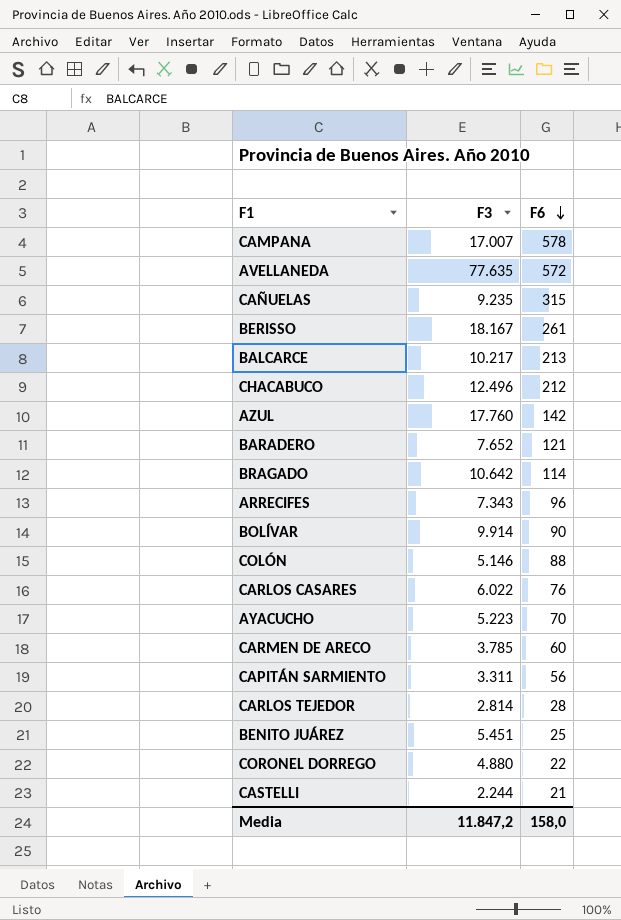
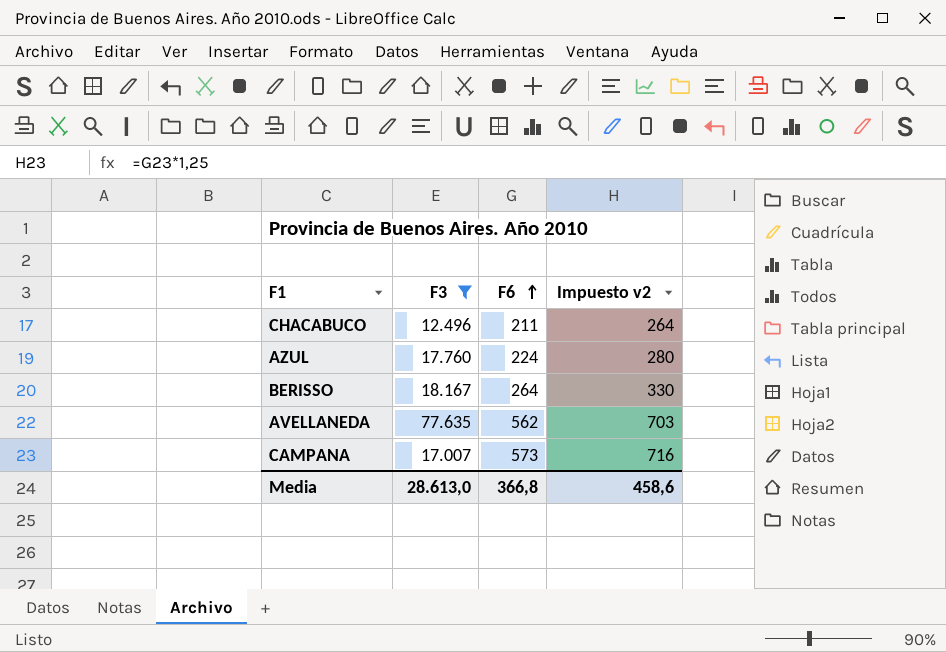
filter: none -> F3 >= 12.496
row order: F6 descending -> F6 ascending
column Impuesto v2 | formula: none -> [F6] * 1,25
CHACABUCO | F6: 212 -> 211
AZUL | F6: 142 -> 224
BERISSO | F6: 261 -> 264
AVELLANEDA | F6: 572 -> 562
CAMPANA | F6: 578 -> 573
Media | F3: 11.847,2 -> 28.613,0
Media | F6: 158,0 -> 366,8

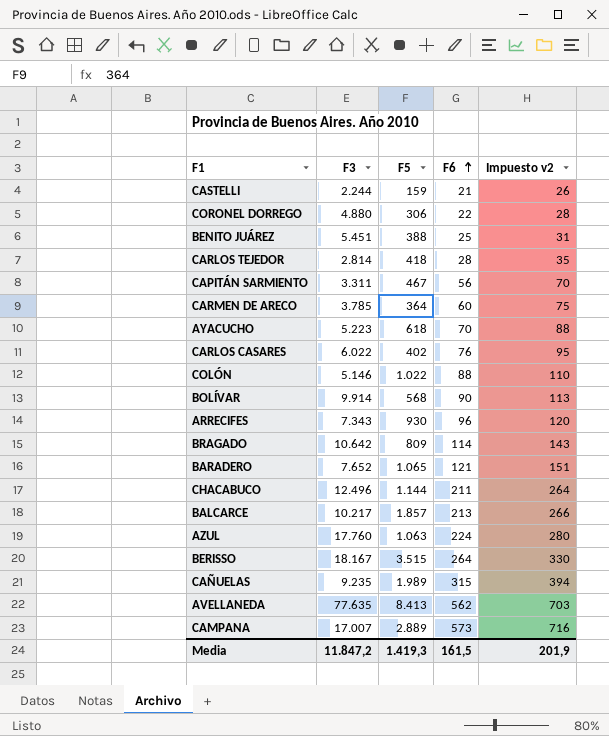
filter: F3 >= 12.496 -> none
column F5 | position: none -> 3
Media | F3: 28.613,0 -> 11.847,2
Media | F6: 366,8 -> 161,5
Media | Impuesto v2: 458,6 -> 201,9

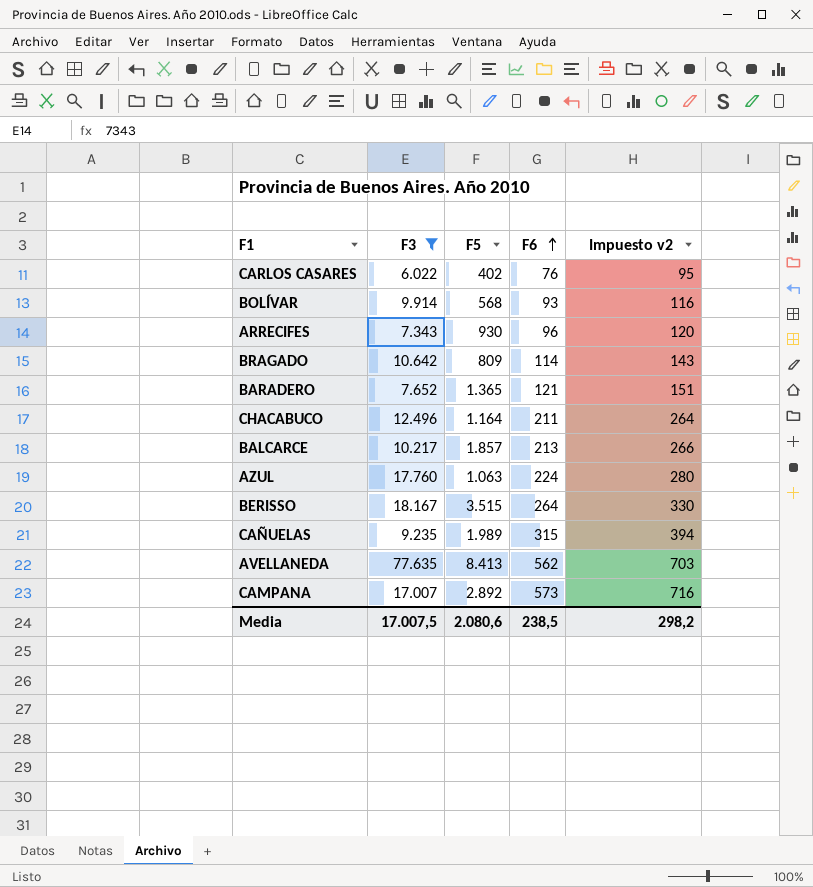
filter: none -> F3 >= 6.022
BOLÍVAR | F6: 90 -> 93
BOLÍVAR | Impuesto v2: 113 -> 116
BARADERO | F5: 1.065 -> 1.365
CHACABUCO | F5: 1.144 -> 1.164
CAMPANA | F5: 2.889 -> 2.892
Media | F3: 11.847,2 -> 17.007,5
Media | F5: 1.419,3 -> 2.080,6
Media | F6: 161,5 -> 238,5
Media | Impuesto v2: 201,9 -> 298,2

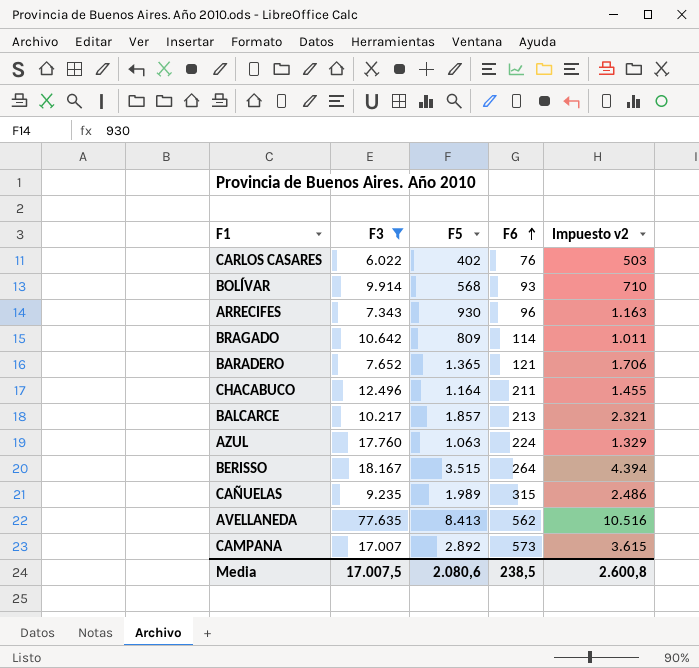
column Impuesto v2 | formula: [F6] * 1,25 -> [F5] * 1,25
Media | Impuesto v2: 298,2 -> 2.600,8

